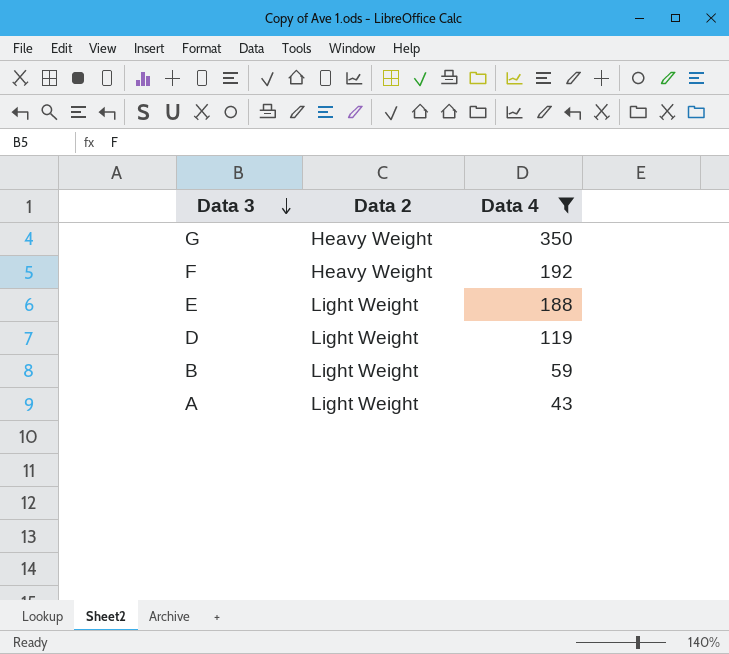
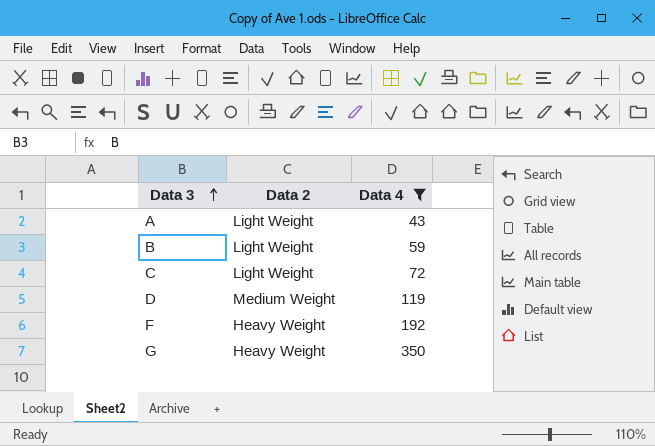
row order: Data 3 descending -> Data 3 ascending
row E: Light Weight | 188 -> none
row C: none -> Light Weight | 72
D | Data 2: Light Weight -> Medium Weight

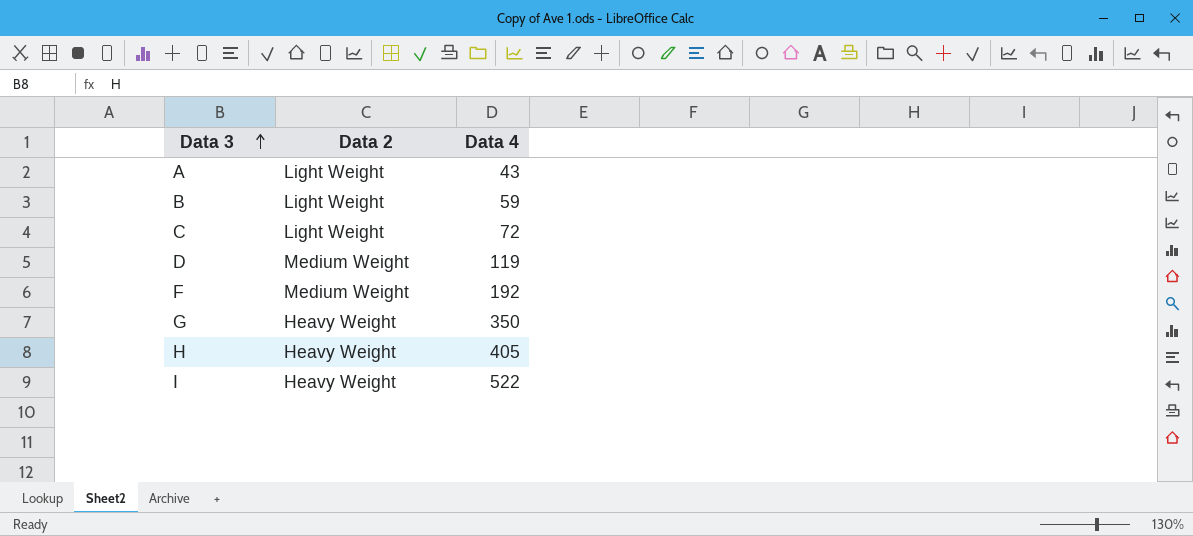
filter: Data 4 <= 350 -> none
F | Data 2: Heavy Weight -> Medium Weight

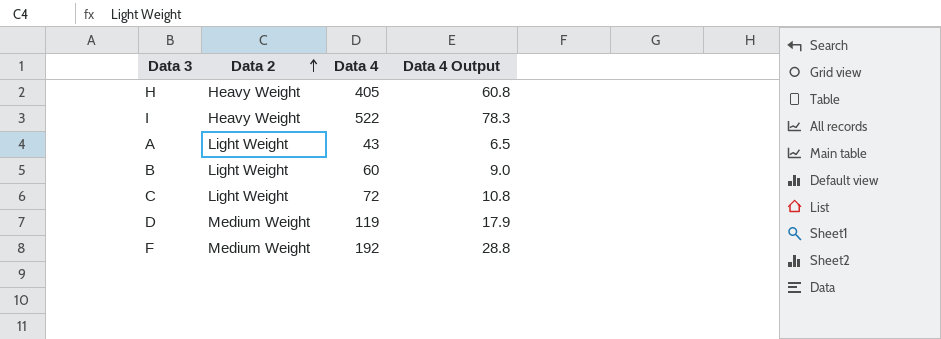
row order: Data 3 ascending -> Data 2 ascending
column Data 4 Output | formula: none -> [Data 4] * 0.15
row G: Heavy Weight | 350 -> none
B | Data 4: 59 -> 60

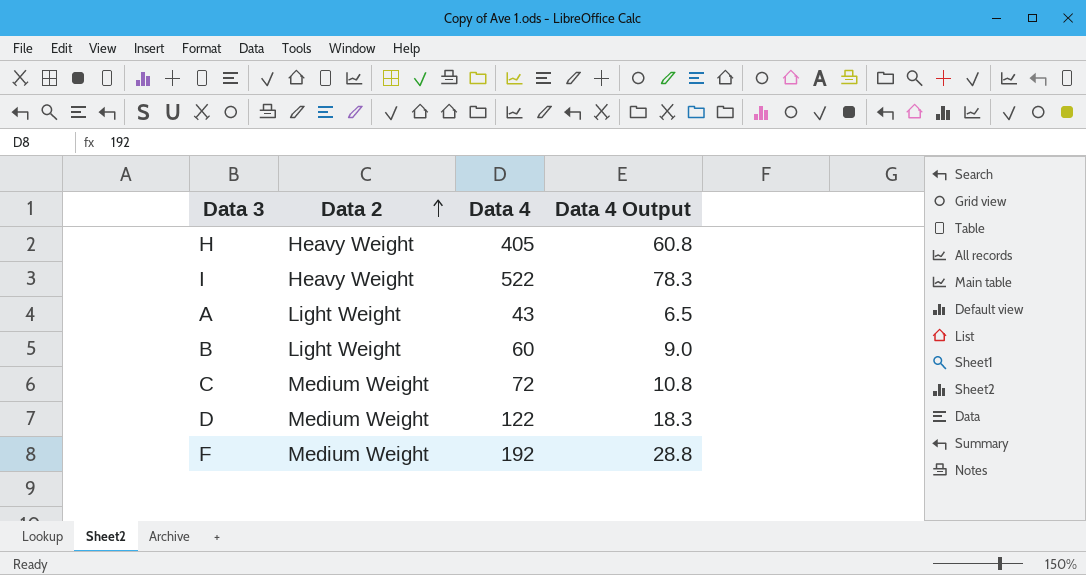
C | Data 2: Light Weight -> Medium Weight
D | Data 4: 119 -> 122
D | Data 4 Output: 17.9 -> 18.3

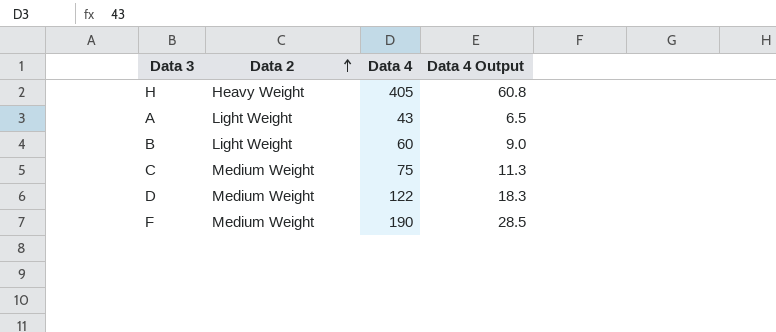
row I: Heavy Weight | 522 | 78.3 -> none
C | Data 4: 72 -> 75
C | Data 4 Output: 10.8 -> 11.3
F | Data 4: 192 -> 190
F | Data 4 Output: 28.8 -> 28.5

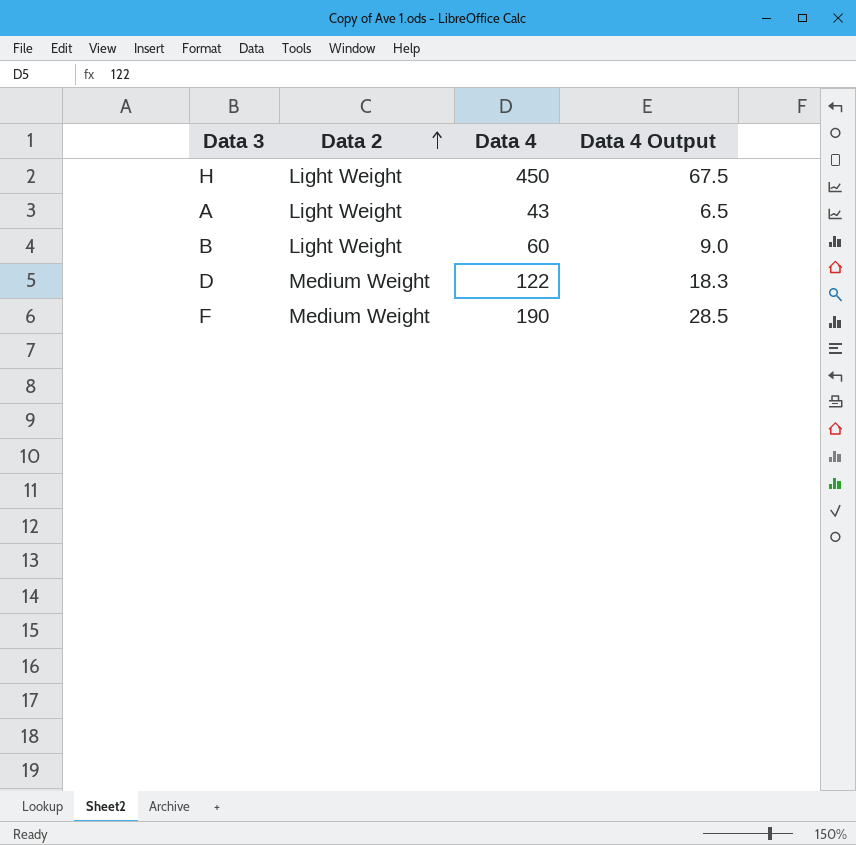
row C: Medium Weight | 75 | 11.3 -> none
H | Data 2: Heavy Weight -> Light Weight
H | Data 4: 405 -> 450
H | Data 4 Output: 60.8 -> 67.5

